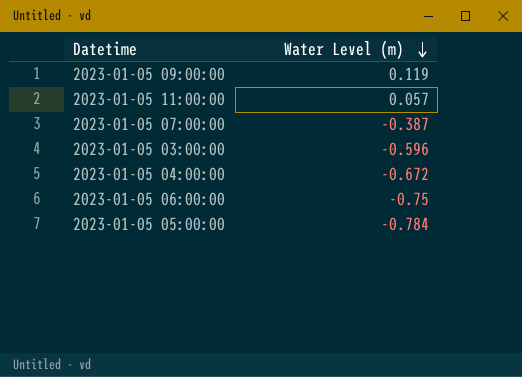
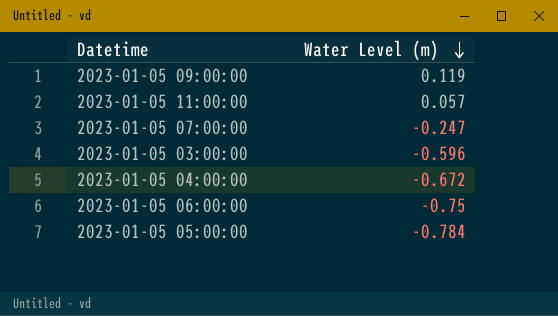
2023-01-05 07:00:00 | Water Level (m): -0.387 -> -0.247

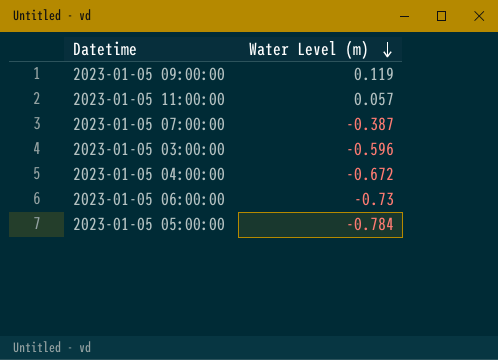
2023-01-05 07:00:00 | Water Level (m): -0.247 -> -0.387
2023-01-05 06:00:00 | Water Level (m): -0.75 -> -0.73

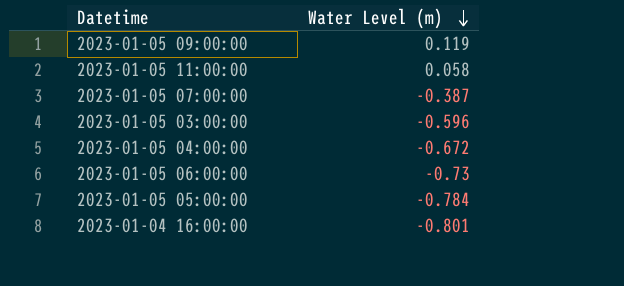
2023-01-05 11:00:00 | Water Level (m): 0.057 -> 0.058
row 2023-01-04 16:00:00: none -> -0.801

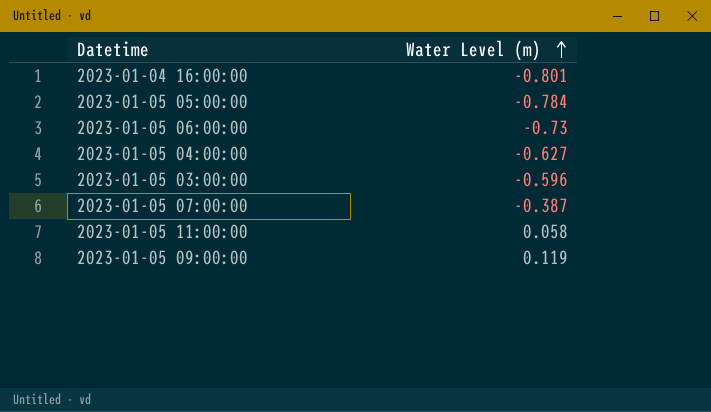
row order: Water Level (m) descending -> Water Level (m) ascending
2023-01-05 04:00:00 | Water Level (m): -0.672 -> -0.627

